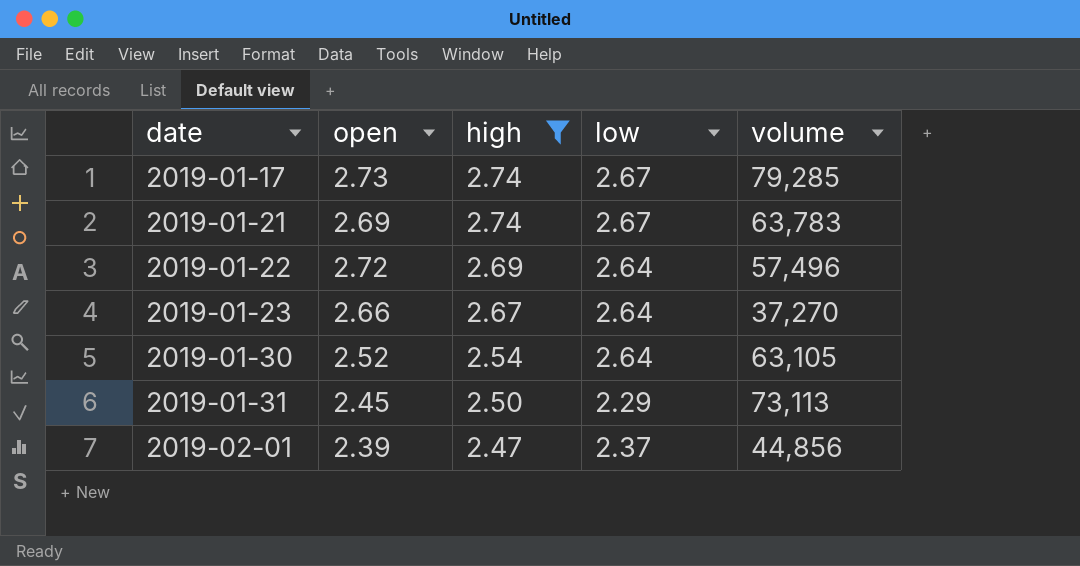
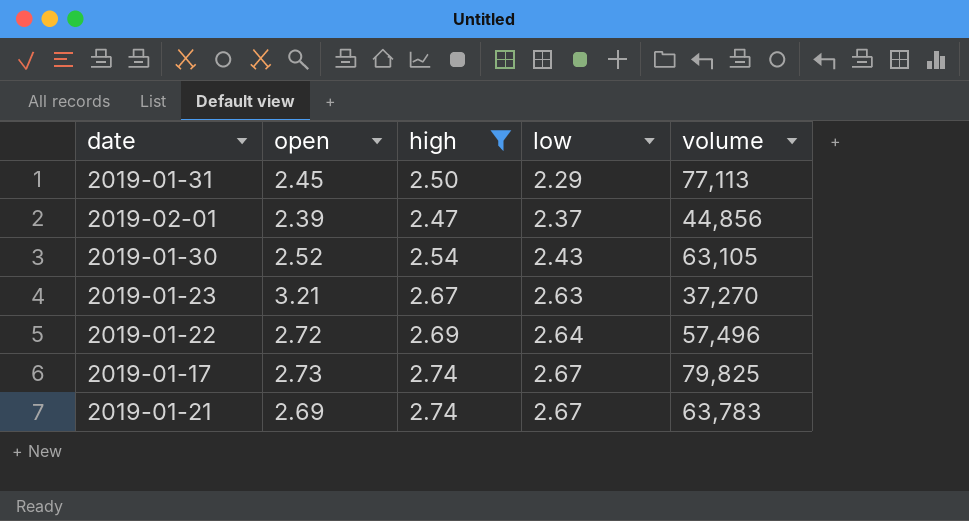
row order: date ascending -> low ascending
2019-01-31 | volume: 73,113 -> 77,113
2019-01-30 | low: 2.64 -> 2.43
2019-01-23 | open: 2.66 -> 3.21
2019-01-23 | low: 2.64 -> 2.63
2019-01-17 | volume: 79,285 -> 79,825

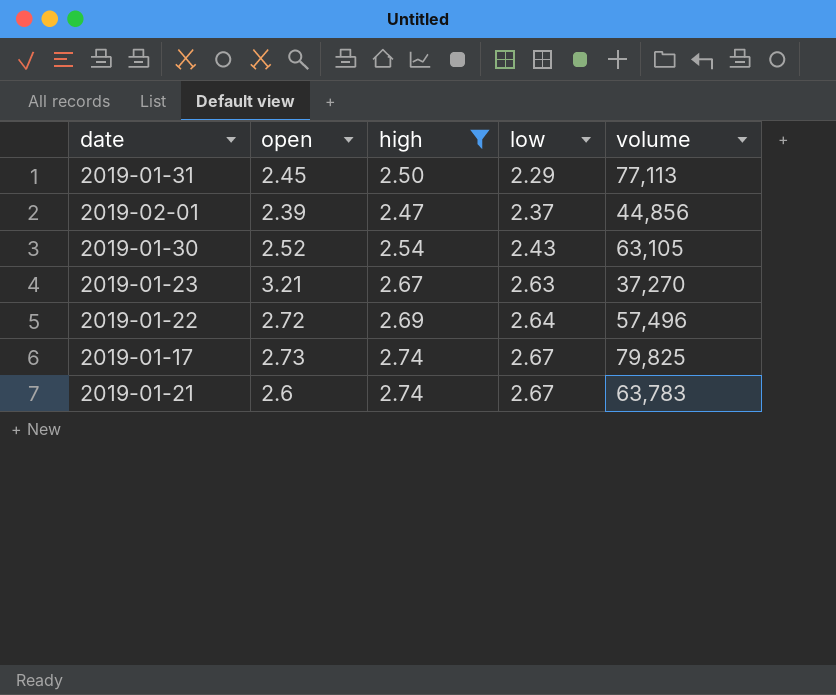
2019-01-21 | open: 2.69 -> 2.6

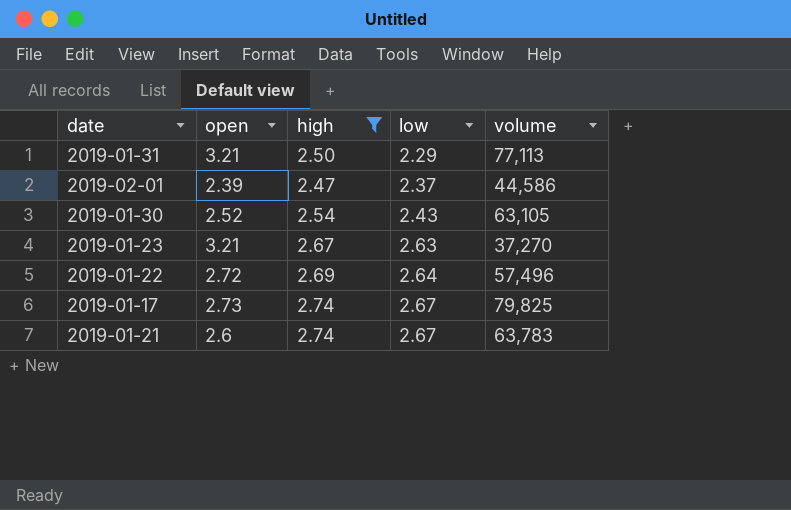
2019-01-31 | open: 2.45 -> 3.21
2019-02-01 | volume: 44,856 -> 44,586

